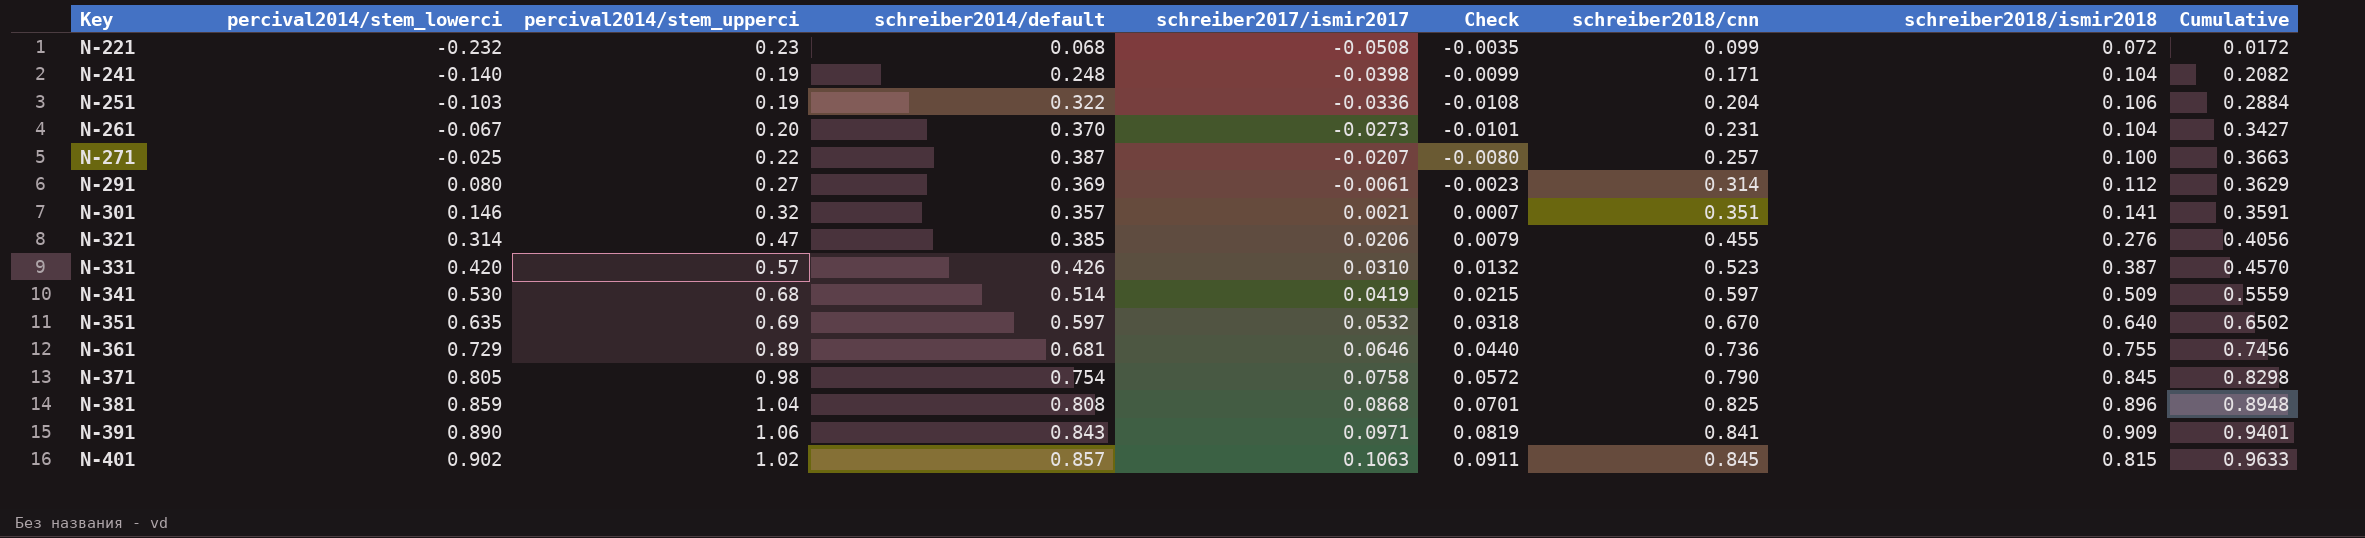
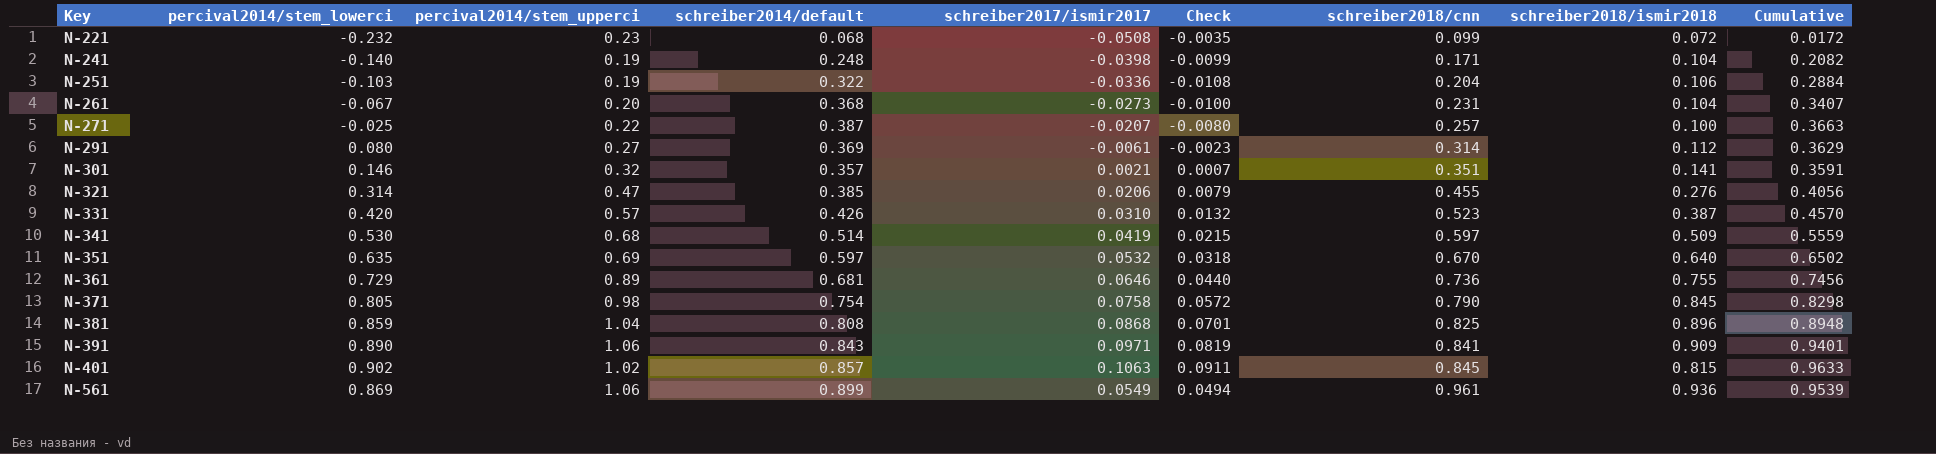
N-261 | schreiber2014/default: 0.370 -> 0.368
N-261 | Check: -0.0101 -> -0.0100
N-261 | Cumulative: 0.3427 -> 0.3407
row N-561: none -> 0.869 | 1.06 | 0.899 | 0.0549 | 0.0494 | 0.961 | 0.936 | 0.9539

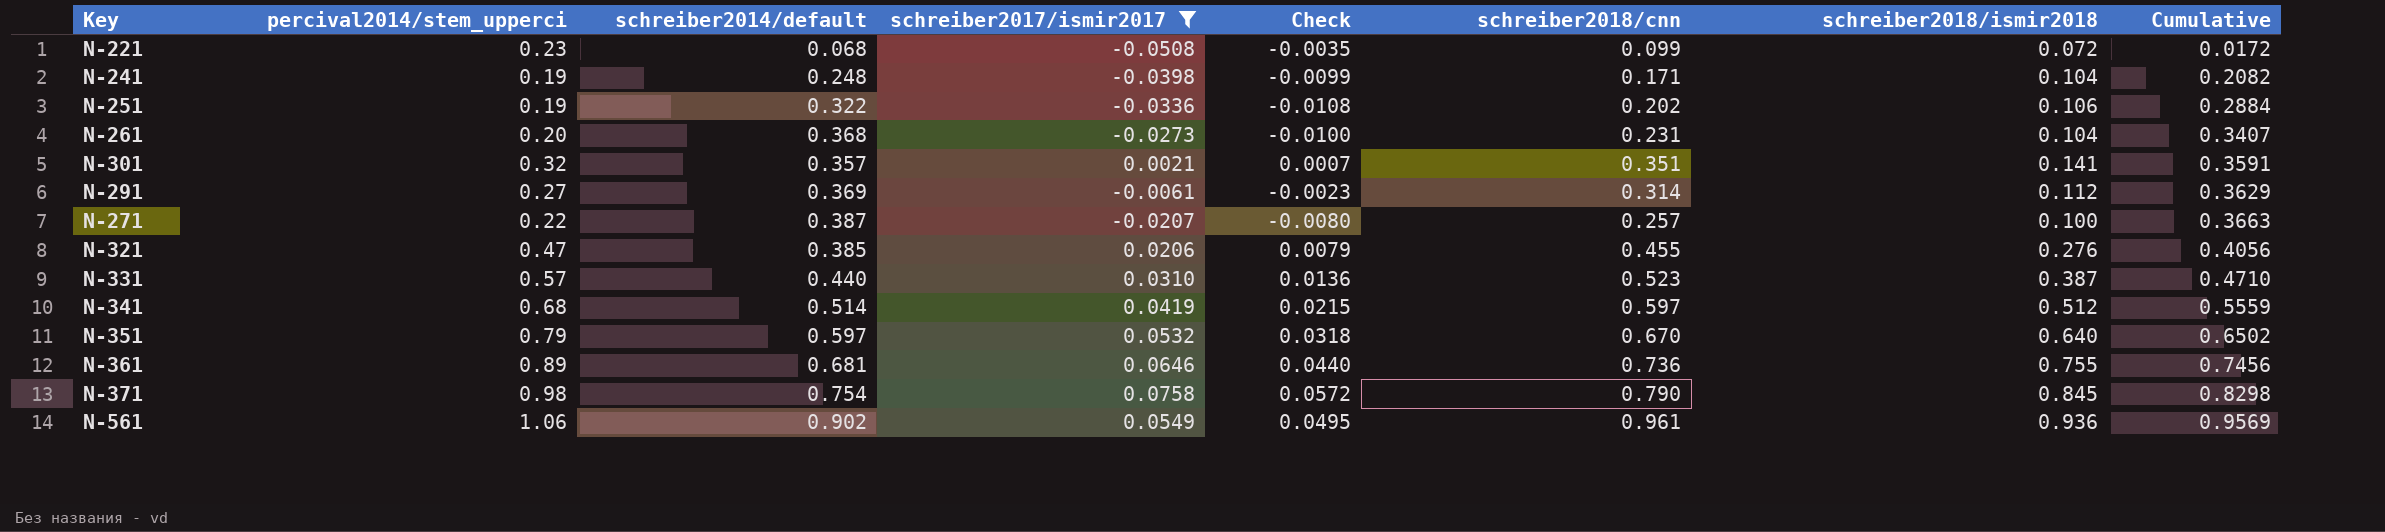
filter: none -> schreiber2017/ismir2017 <= 0.0758
row order: Key ascending -> Cumulative ascending
column percival2014/stem_lowerci | position: 2 -> none
N-251 | schreiber2018/cnn: 0.204 -> 0.202
N-331 | schreiber2014/default: 0.426 -> 0.440
N-331 | Check: 0.0132 -> 0.0136
N-331 | Cumulative: 0.4570 -> 0.4710
N-341 | schreiber2018/ismir2018: 0.509 -> 0.512
N-351 | percival2014/stem_upperci: 0.69 -> 0.79
N-561 | schreiber2014/default: 0.899 -> 0.902
N-561 | Check: 0.0494 -> 0.0495
N-561 | Cumulative: 0.9539 -> 0.9569

